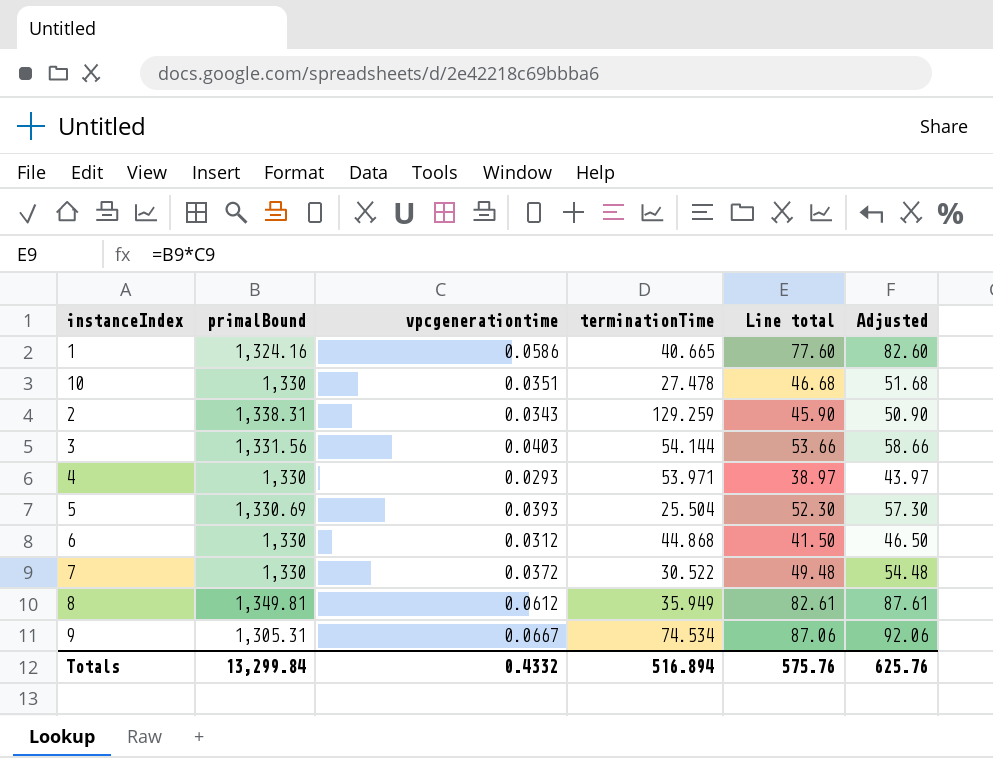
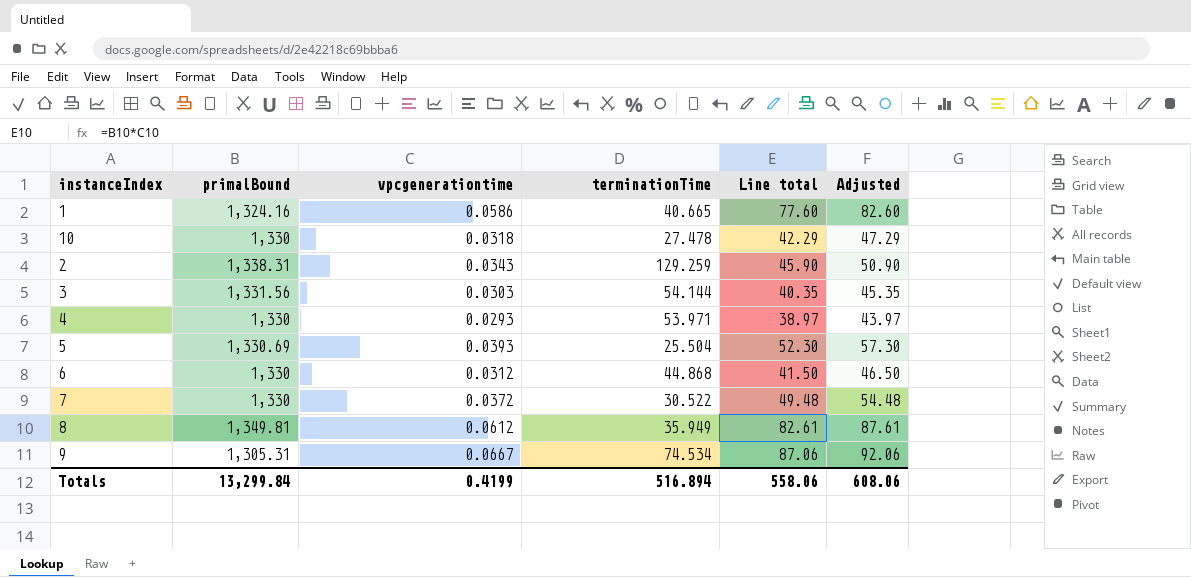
10 | vpcgenerationtime: 0.0351 -> 0.0318
10 | Line total: 46.68 -> 42.29
10 | Adjusted: 51.68 -> 47.29
3 | vpcgenerationtime: 0.0403 -> 0.0303
3 | Line total: 53.66 -> 40.35
3 | Adjusted: 58.66 -> 45.35
Totals | vpcgenerationtime: 0.4332 -> 0.4199
Totals | Line total: 575.76 -> 558.06
Totals | Adjusted: 625.76 -> 608.06

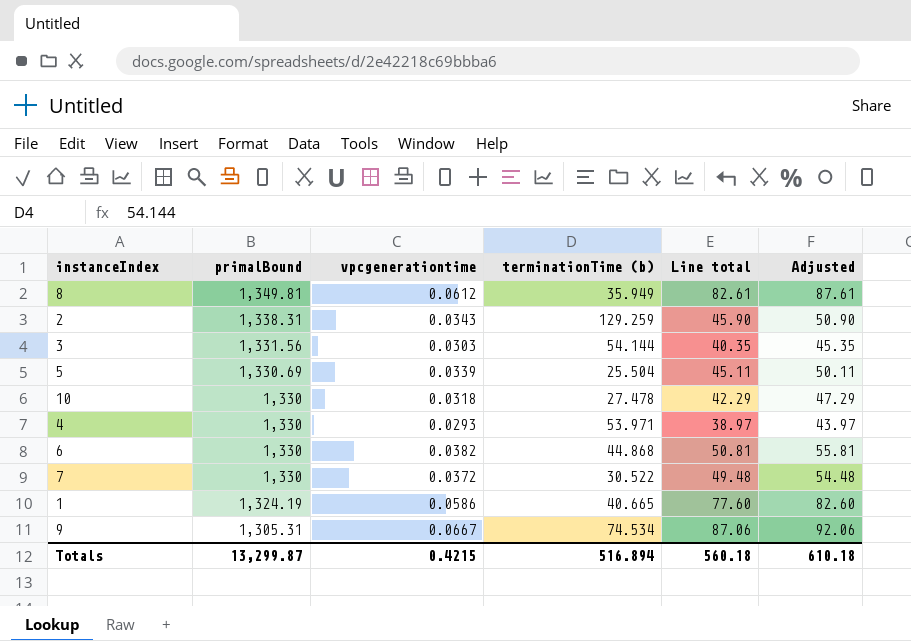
row order: none -> primalBound descending
column name: terminationTime -> terminationTime (b)
5 | vpcgenerationtime: 0.0393 -> 0.0339
5 | Line total: 52.30 -> 45.11
5 | Adjusted: 57.30 -> 50.11
6 | vpcgenerationtime: 0.0312 -> 0.0382
6 | Line total: 41.50 -> 50.81
6 | Adjusted: 46.50 -> 55.81
1 | primalBound: 1,324.16 -> 1,324.19
Totals | primalBound: 13,299.84 -> 13,299.87
Totals | vpcgenerationtime: 0.4199 -> 0.4215
Totals | Line total: 558.06 -> 560.18
Totals | Adjusted: 608.06 -> 610.18

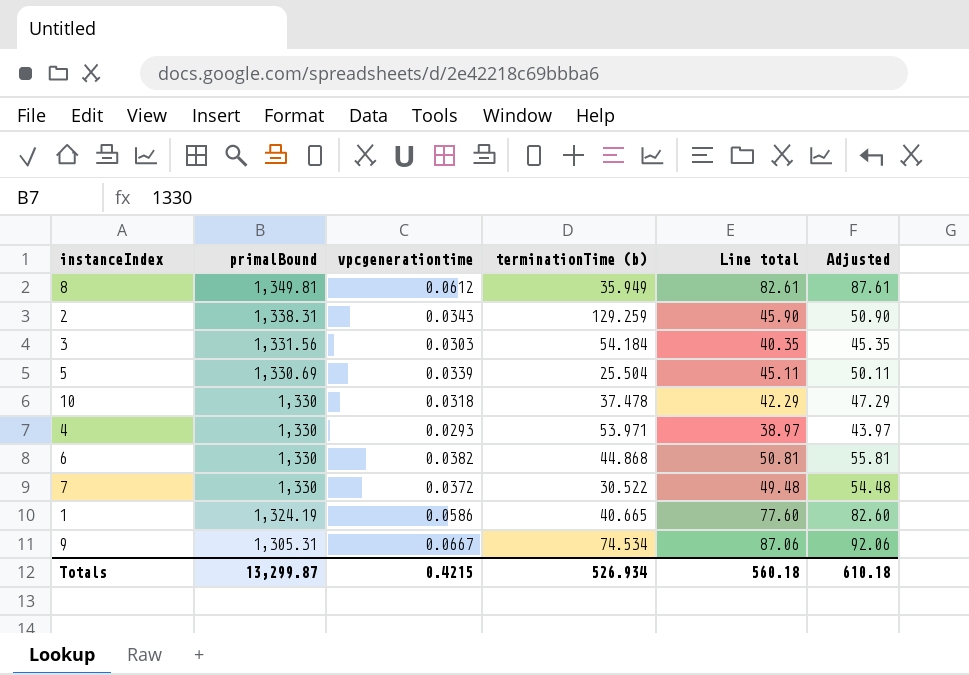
3 | terminationTime (b): 54.144 -> 54.184
10 | terminationTime (b): 27.478 -> 37.478
Totals | terminationTime (b): 516.894 -> 526.934

